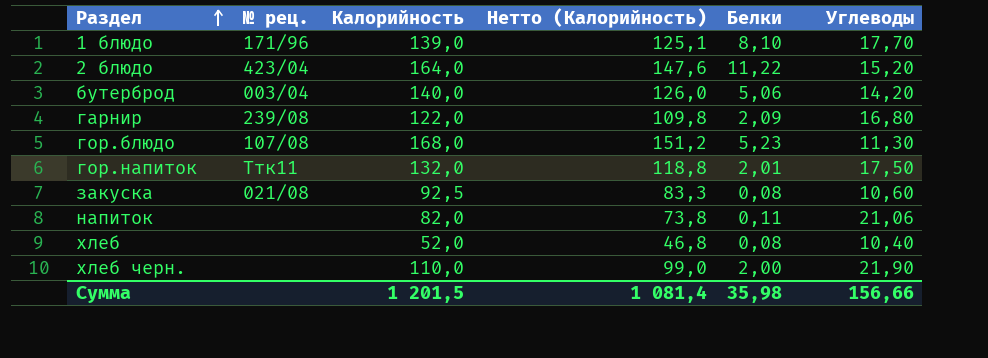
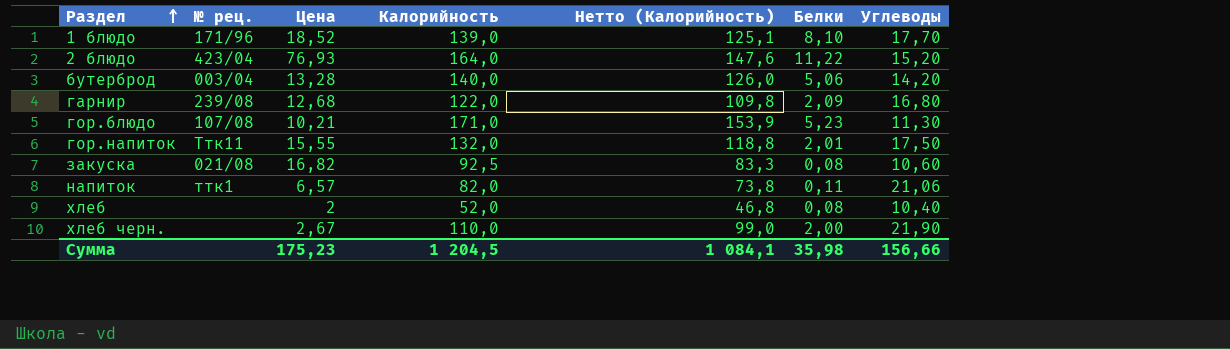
column Цена | position: none -> 3
гор.блюдо | Калорийность: 168,0 -> 171,0
гор.блюдо | Нетто (Калорийность): 151,2 -> 153,9
напиток | № рец.: none -> ттк1
Сумма | Калорийность: 1 201,5 -> 1 204,5
Сумма | Нетто (Калорийность): 1 081,4 -> 1 084,1

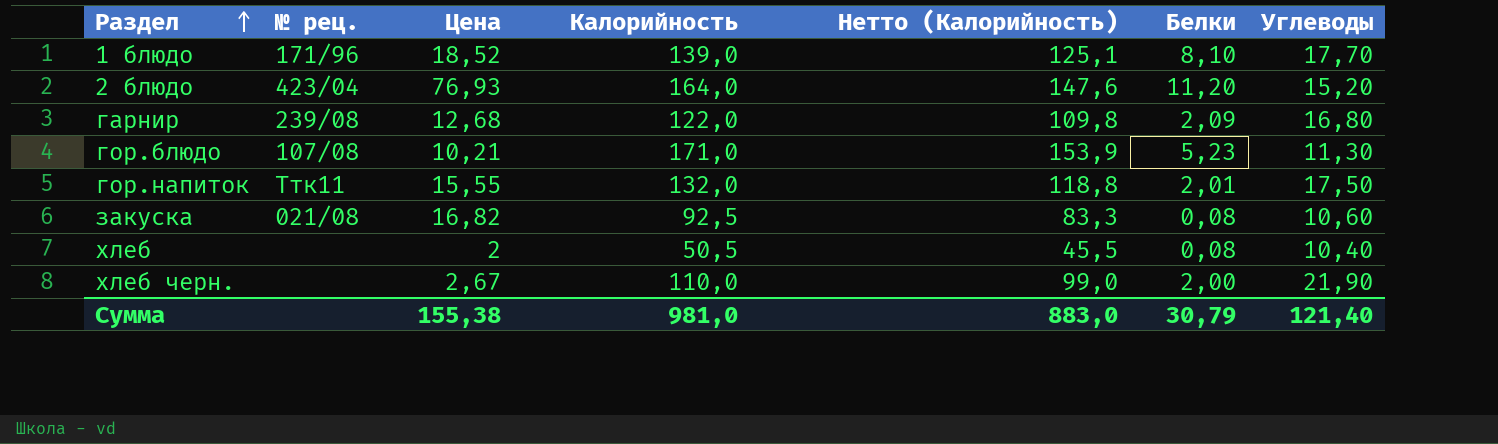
row бутерброд: 003/04 | 13,28 | 140,0 | 126,0 | 5,06 | 14,20 -> none
row напиток: ттк1 | 6,57 | 82,0 | 73,8 | 0,11 | 21,06 -> none
2 блюдо | Белки: 11,22 -> 11,20
хлеб | Калорийность: 52,0 -> 50,5
хлеб | Нетто (Калорийность): 46,8 -> 45,5
Сумма | Цена: 175,23 -> 155,38
Сумма | Калорийность: 1 204,5 -> 981,0
Сумма | Нетто (Калорийность): 1 084,1 -> 883,0
Сумма | Белки: 35,98 -> 30,79
Сумма | Углеводы: 156,66 -> 121,40

